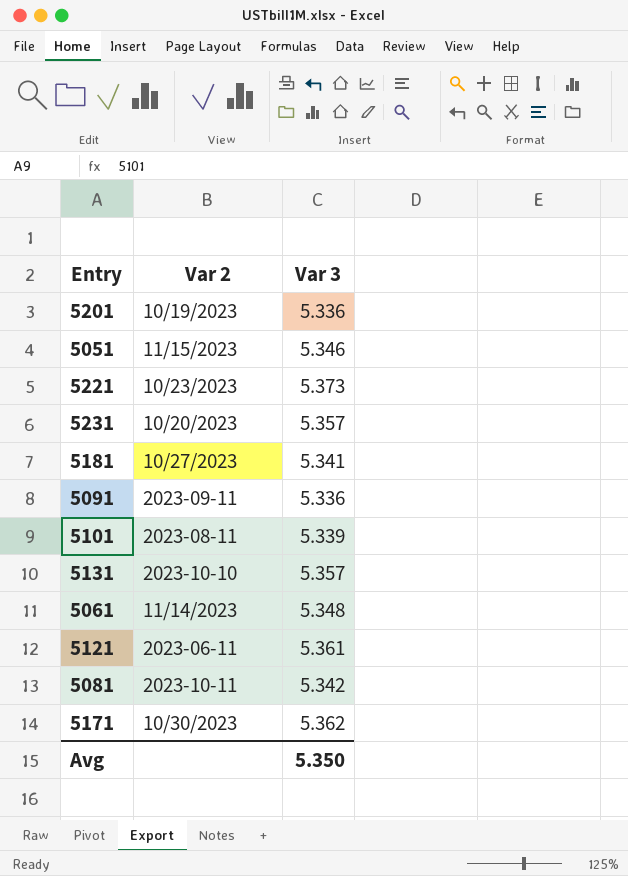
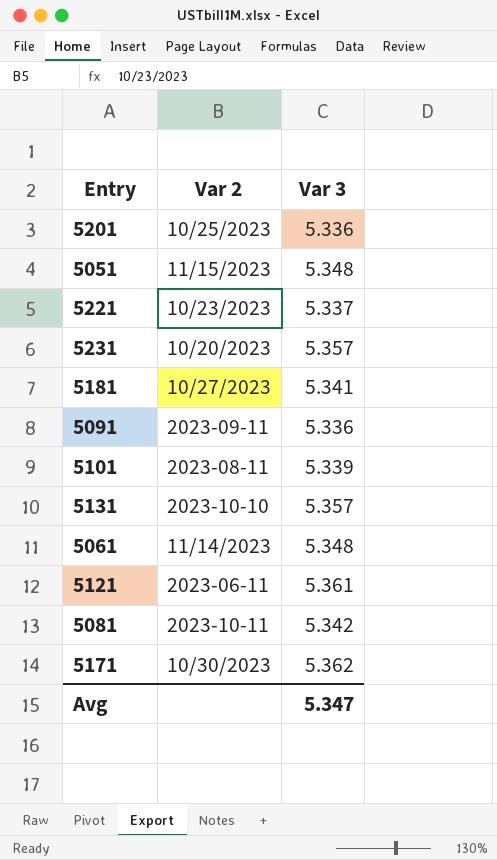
5201 | Var 2: 10/19/2023 -> 10/25/2023
5051 | Var 3: 5.346 -> 5.348
5221 | Var 3: 5.373 -> 5.337
Avg | Var 3: 5.350 -> 5.347

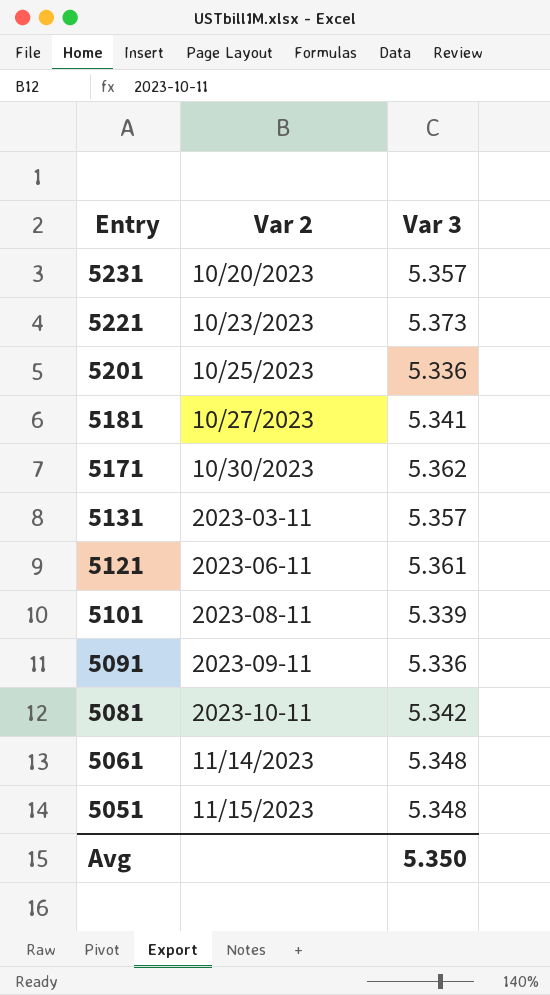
row order: none -> Entry descending
5221 | Var 3: 5.337 -> 5.373
5131 | Var 2: 2023-10-10 -> 2023-03-11
Avg | Var 3: 5.347 -> 5.350

